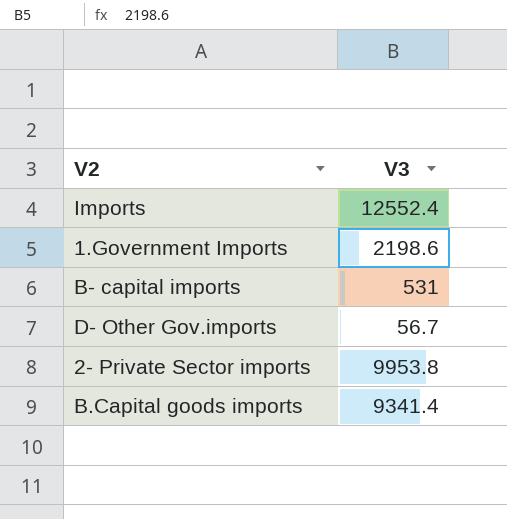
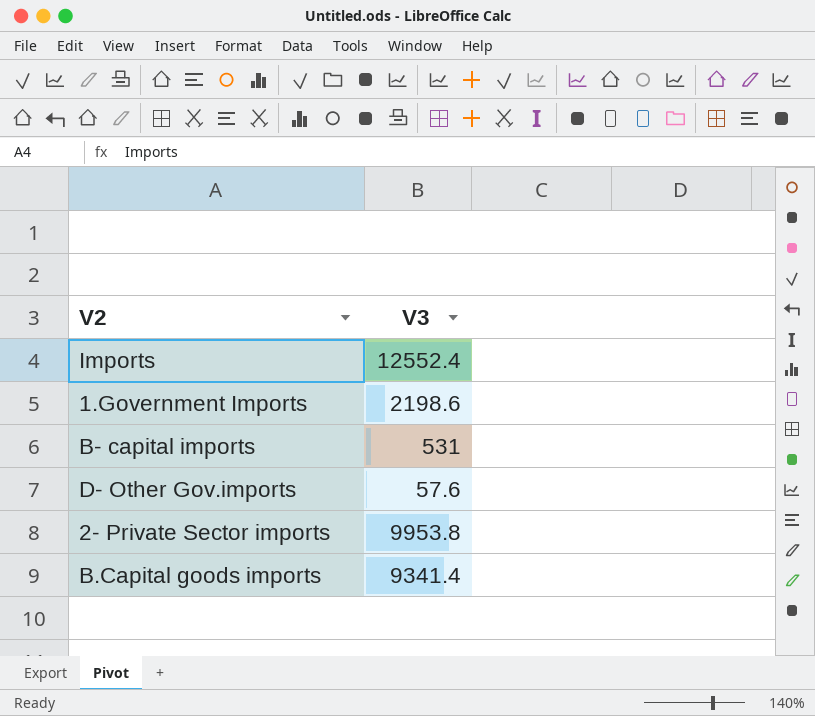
D- Other Gov.imports | V3: 56.7 -> 57.6

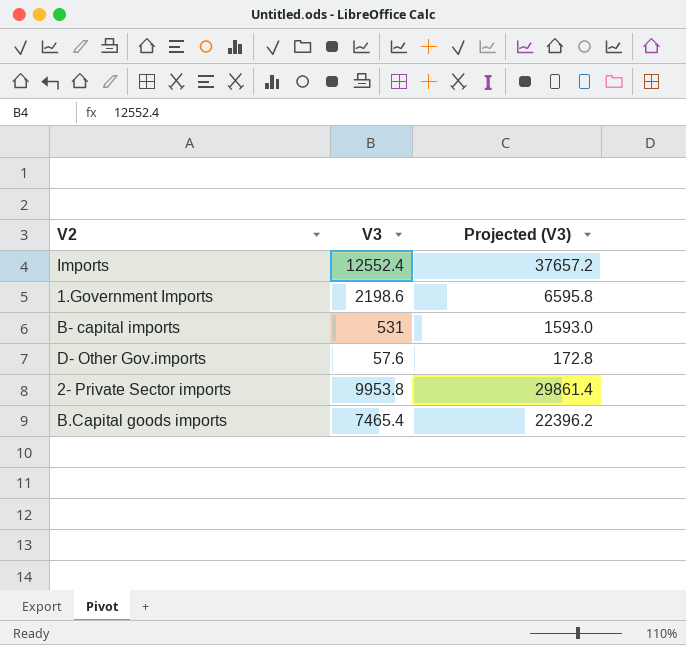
column Projected (V3) | formula: none -> [V3] * 3
B.Capital goods imports | V3: 9341.4 -> 7465.4

